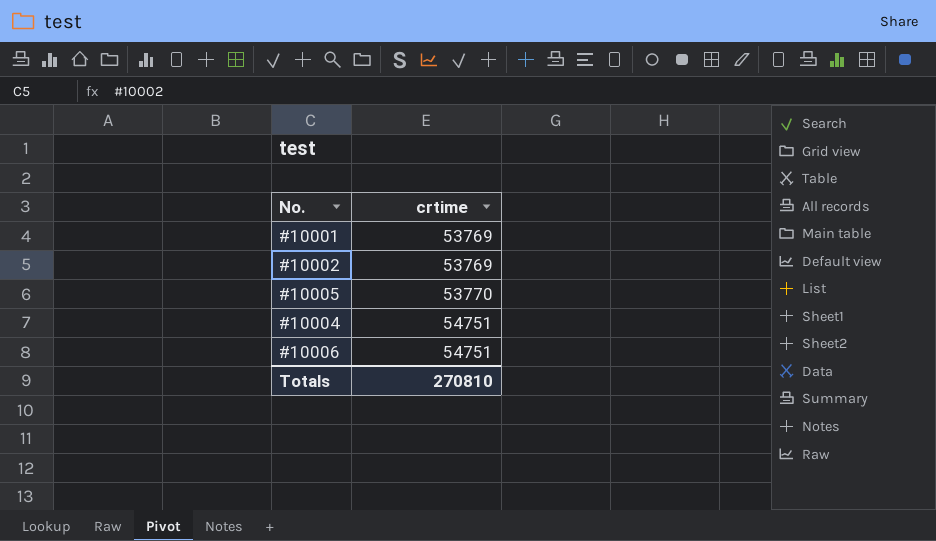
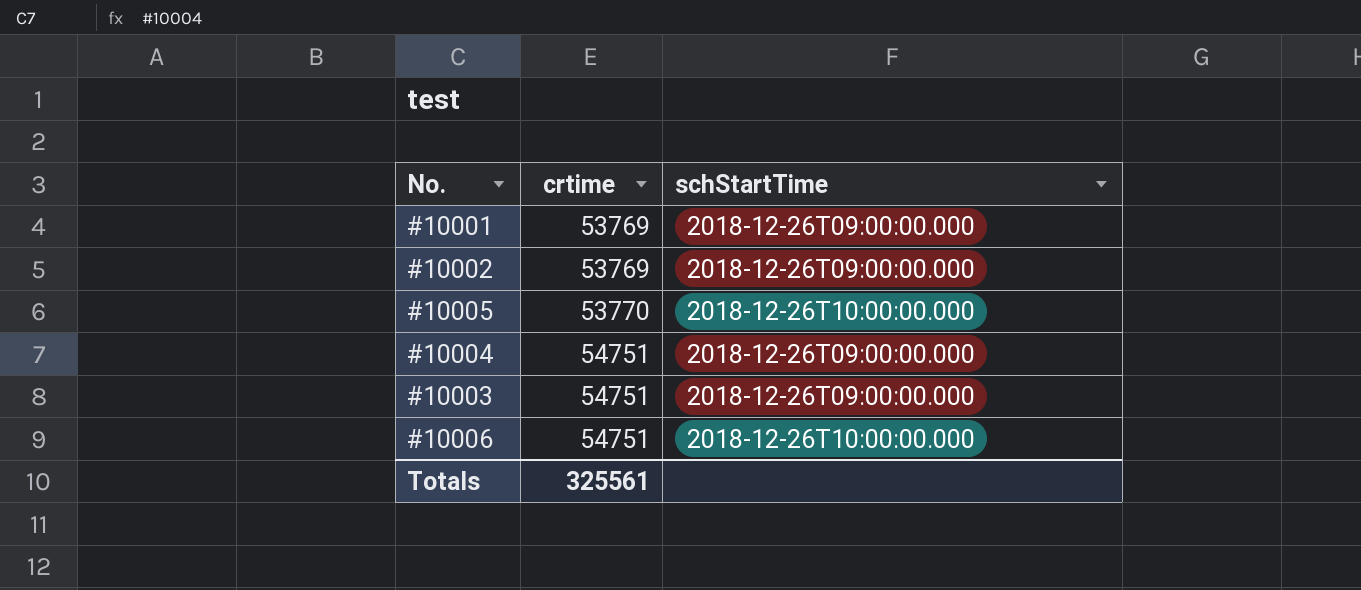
column schStartTime | position: none -> 3
row #10003: none -> 54751 | 2018-12-26T09:00:00.000
Totals | crtime: 270810 -> 325561

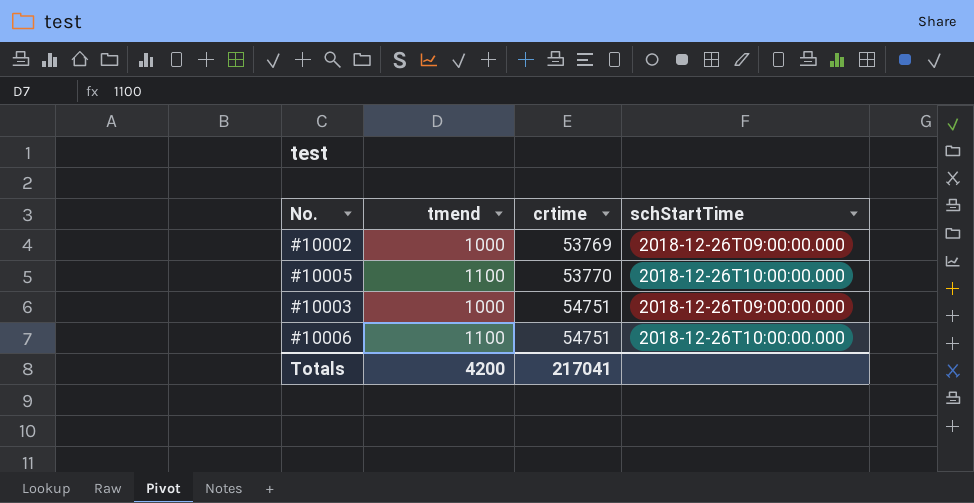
column tmend | position: none -> 2
row #10001: 53769 | 2018-12-26T09:00:00.000 -> none
row #10004: 54751 | 2018-12-26T09:00:00.000 -> none
Totals | crtime: 325561 -> 217041

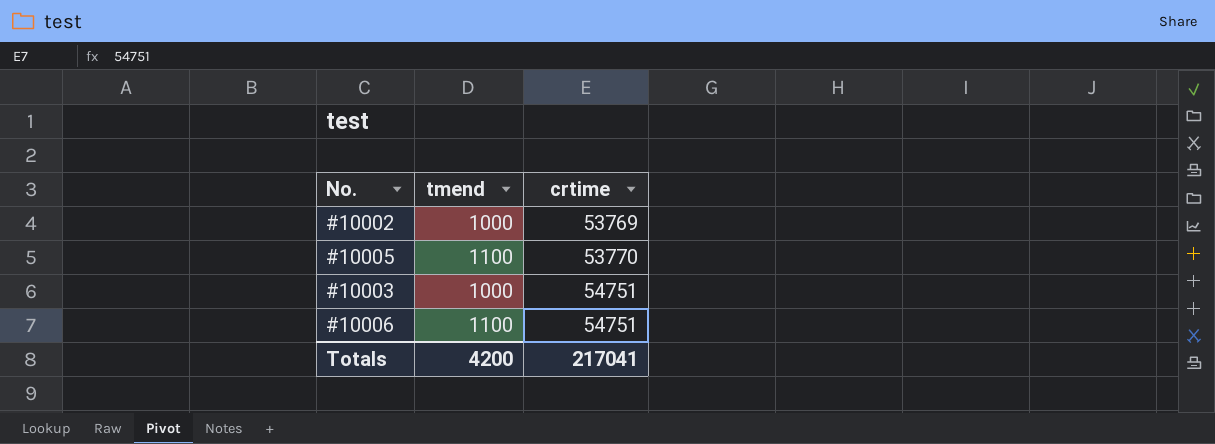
column schStartTime | position: 4 -> none

